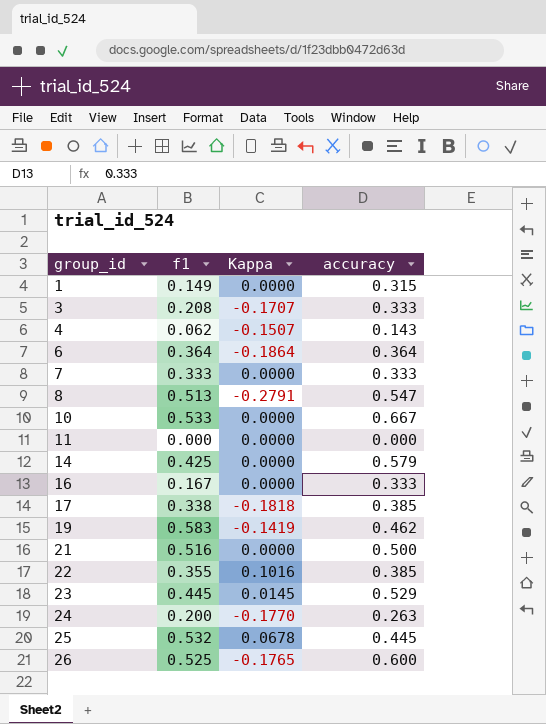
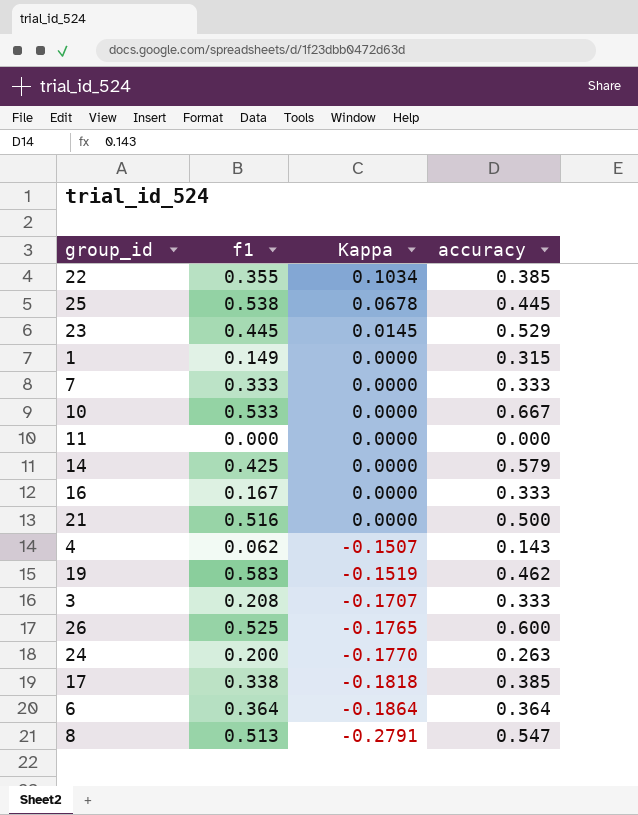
row order: group_id ascending -> Kappa descending
22 | Kappa: 0.1016 -> 0.1034
25 | f1: 0.532 -> 0.538
19 | Kappa: -0.1419 -> -0.1519

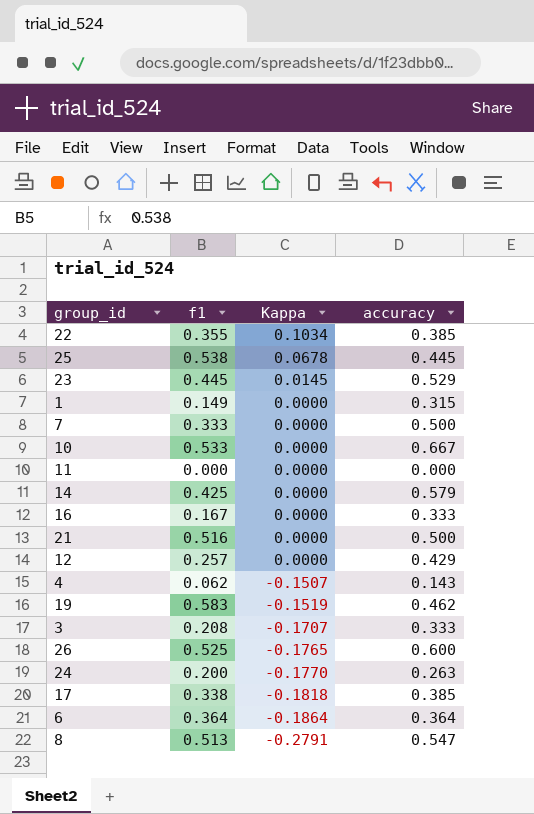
7 | accuracy: 0.333 -> 0.500
row 12: none -> 0.257 | 0.0000 | 0.429

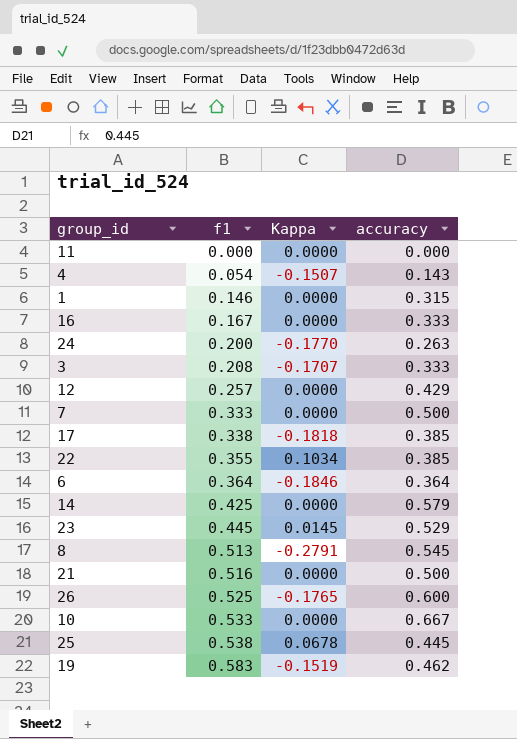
row order: Kappa descending -> f1 ascending
4 | f1: 0.062 -> 0.054
1 | f1: 0.149 -> 0.146
6 | Kappa: -0.1864 -> -0.1846
8 | accuracy: 0.547 -> 0.545

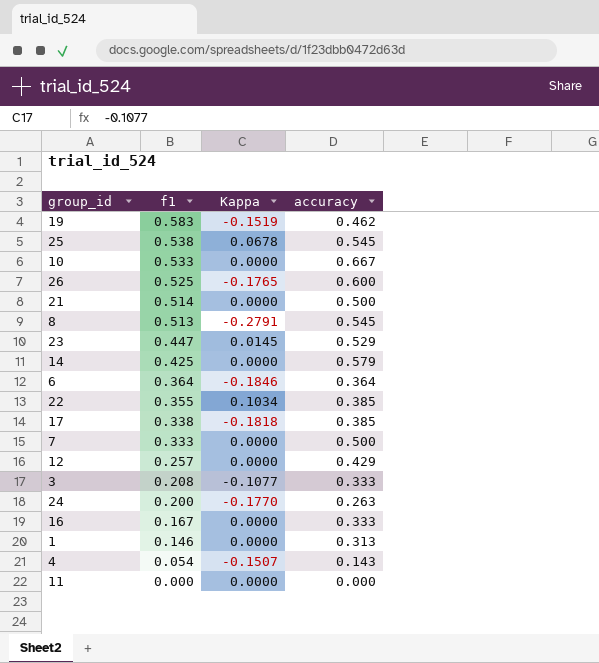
row order: f1 ascending -> f1 descending
25 | accuracy: 0.445 -> 0.545
21 | f1: 0.516 -> 0.514
23 | f1: 0.445 -> 0.447
3 | Kappa: -0.1707 -> -0.1077
1 | accuracy: 0.315 -> 0.313

